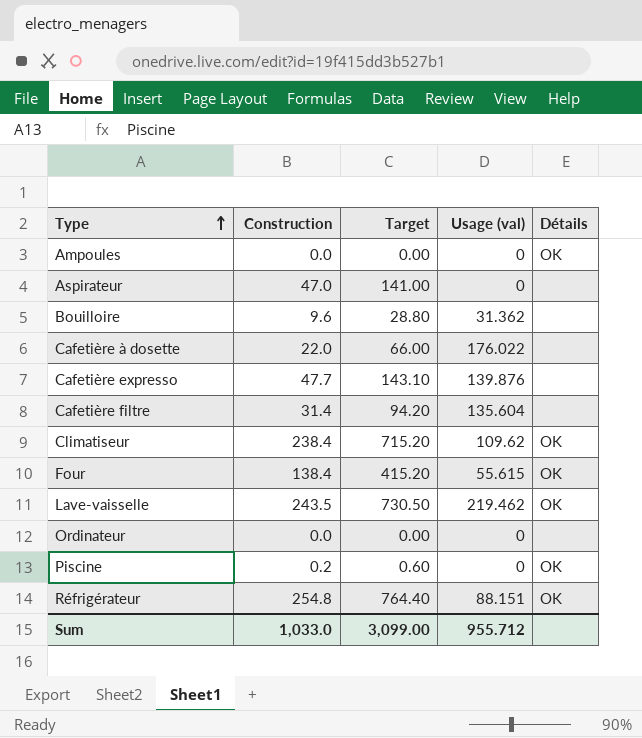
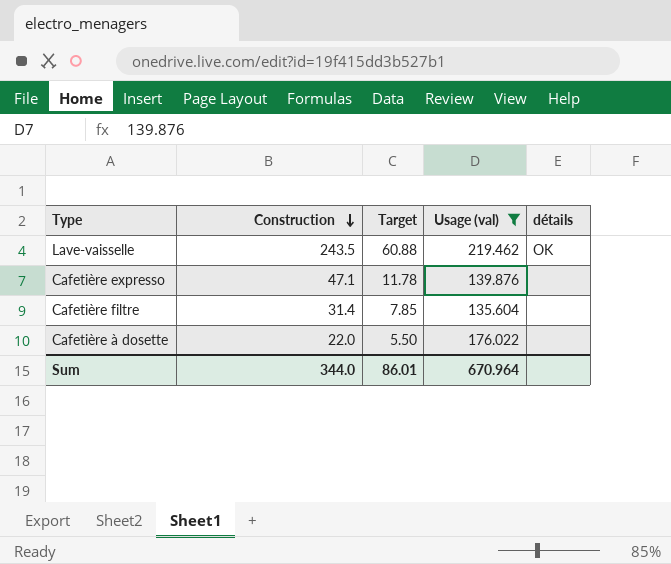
filter: none -> Usage (val) >= 135.604
row order: Type ascending -> Construction descending
column Target | formula: [Construction] * 3 -> [Construction] * 0.25
column name: Détails -> détails
Cafetière expresso | Construction: 47.7 -> 47.1
Sum | Construction: 1,033.0 -> 344.0
Sum | Target: 3,099.00 -> 86.01
Sum | Usage (val): 955.712 -> 670.964

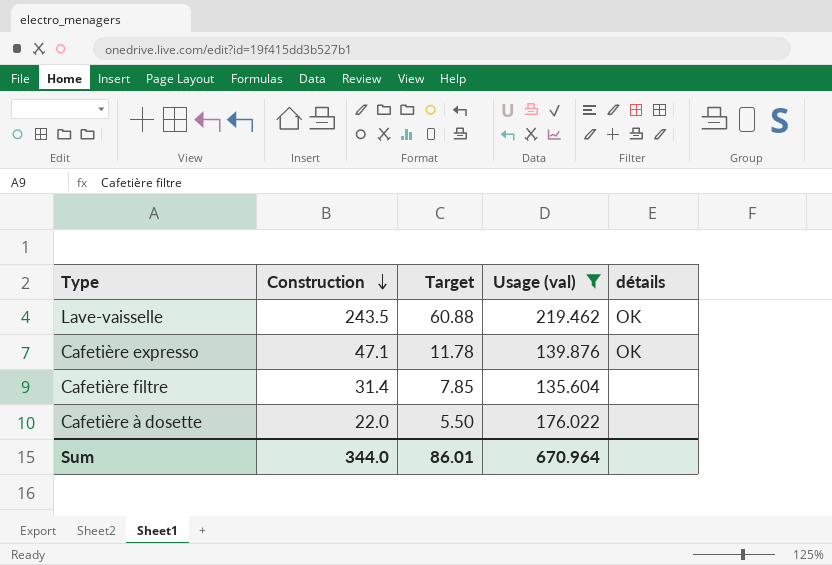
Cafetière expresso | détails: none -> OK

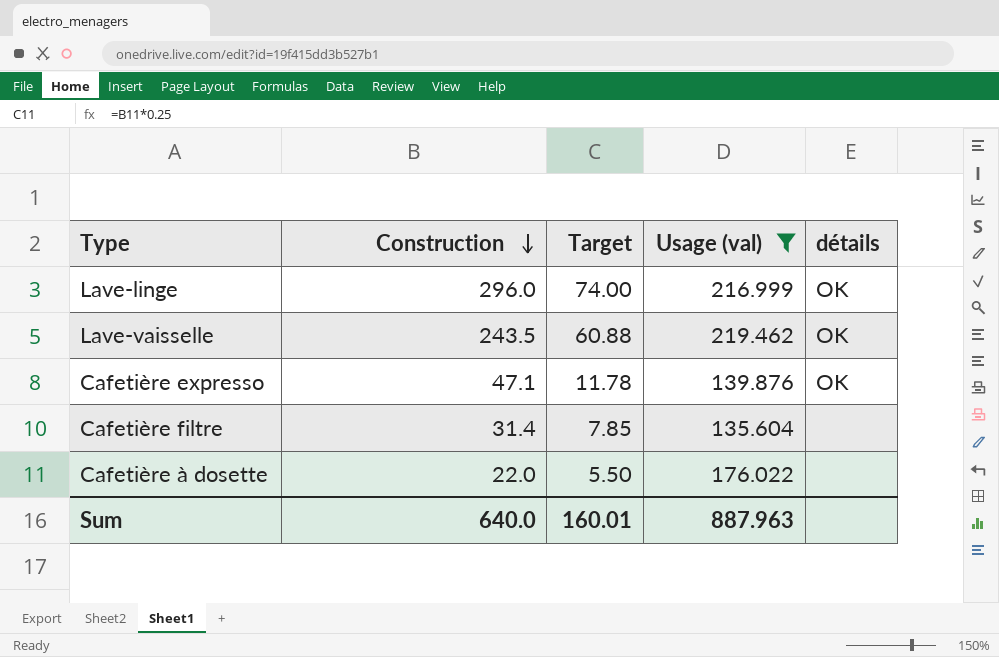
row Lave-linge: none -> 296.0 | 74.00 | 216.999 | OK
Sum | Construction: 344.0 -> 640.0
Sum | Target: 86.01 -> 160.01
Sum | Usage (val): 670.964 -> 887.963

